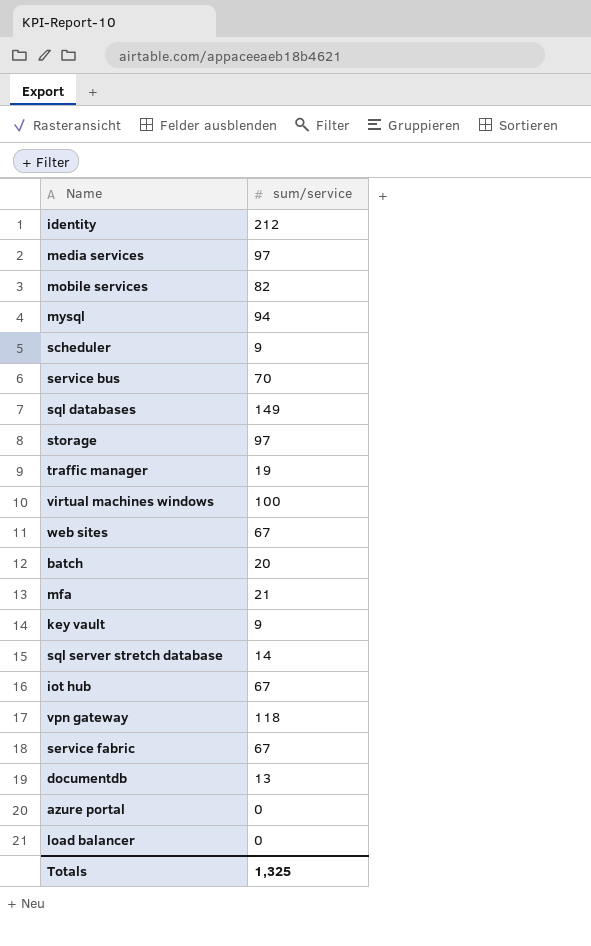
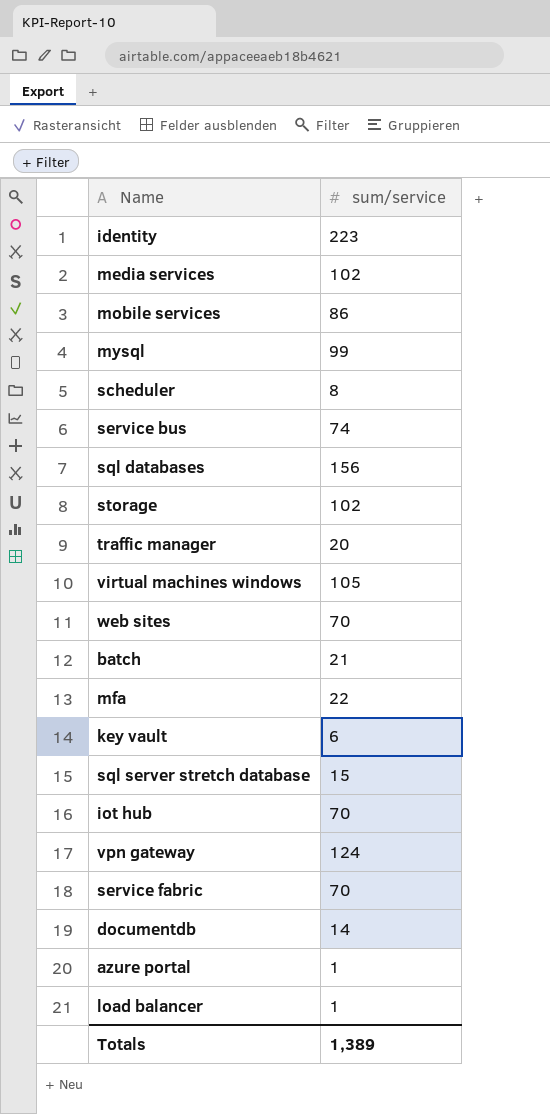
identity | sum/service: 212 -> 223
media services | sum/service: 97 -> 102
mobile services | sum/service: 82 -> 86
mysql | sum/service: 94 -> 99
scheduler | sum/service: 9 -> 8
service bus | sum/service: 70 -> 74
sql databases | sum/service: 149 -> 156
storage | sum/service: 97 -> 102
traffic manager | sum/service: 19 -> 20
virtual machines windows | sum/service: 100 -> 105
web sites | sum/service: 67 -> 70
batch | sum/service: 20 -> 21
mfa | sum/service: 21 -> 22
key vault | sum/service: 9 -> 6
sql server stretch database | sum/service: 14 -> 15
iot hub | sum/service: 67 -> 70
vpn gateway | sum/service: 118 -> 124
service fabric | sum/service: 67 -> 70
documentdb | sum/service: 13 -> 14
azure portal | sum/service: 0 -> 1
load balancer | sum/service: 0 -> 1
Totals | sum/service: 1,325 -> 1,389

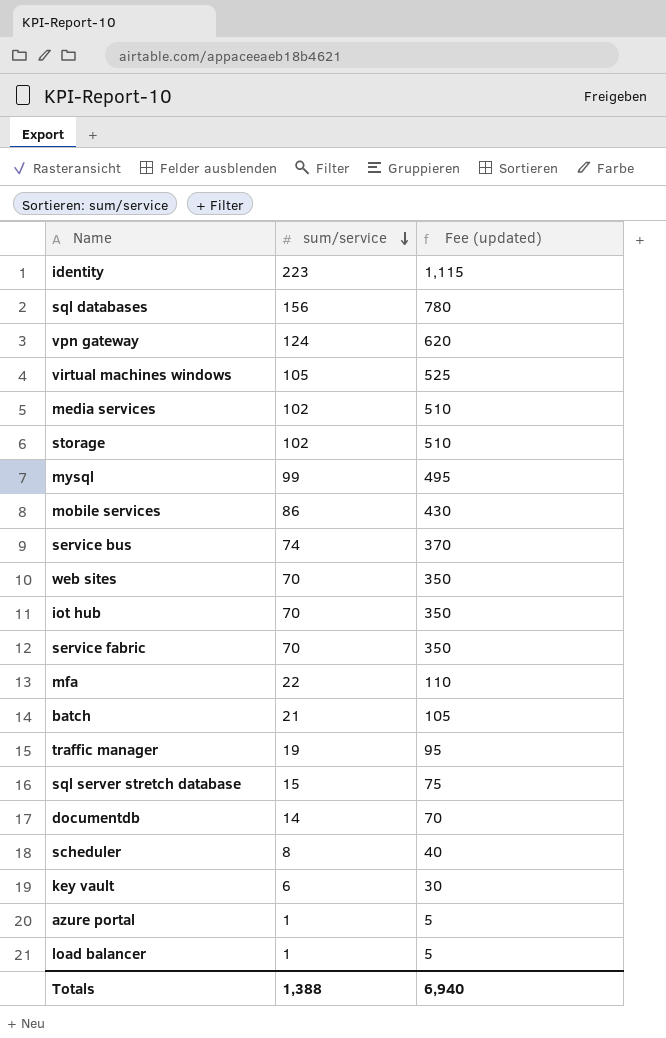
row order: none -> sum/service descending
column Fee (updated) | formula: none -> [sum/service] * 5
traffic manager | sum/service: 20 -> 19
Totals | sum/service: 1,389 -> 1,388

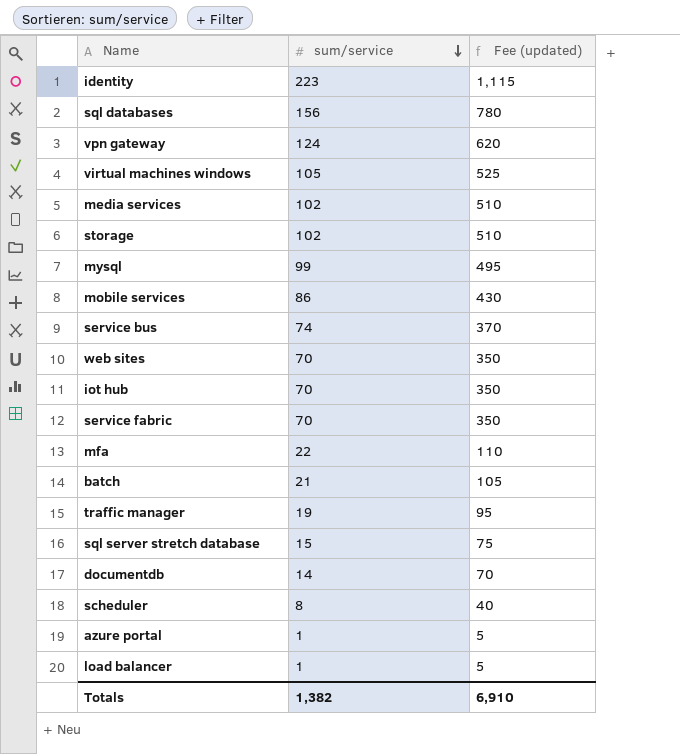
row key vault: 6 | 30 -> none
Totals | sum/service: 1,388 -> 1,382
Totals | Fee (updated): 6,940 -> 6,910

